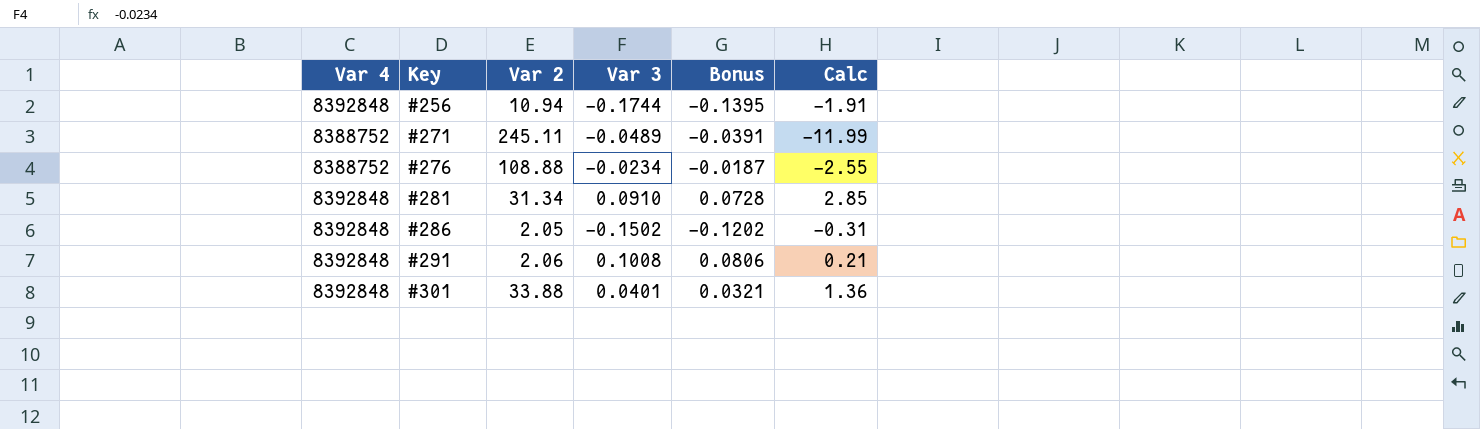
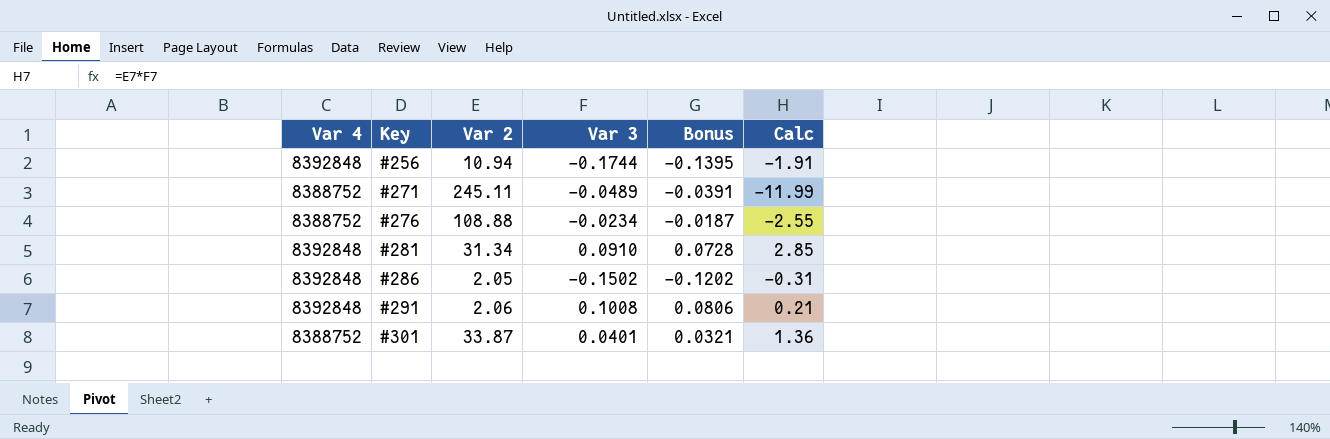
#301 | Var 4: 8392848 -> 8388752
#301 | Var 2: 33.88 -> 33.87

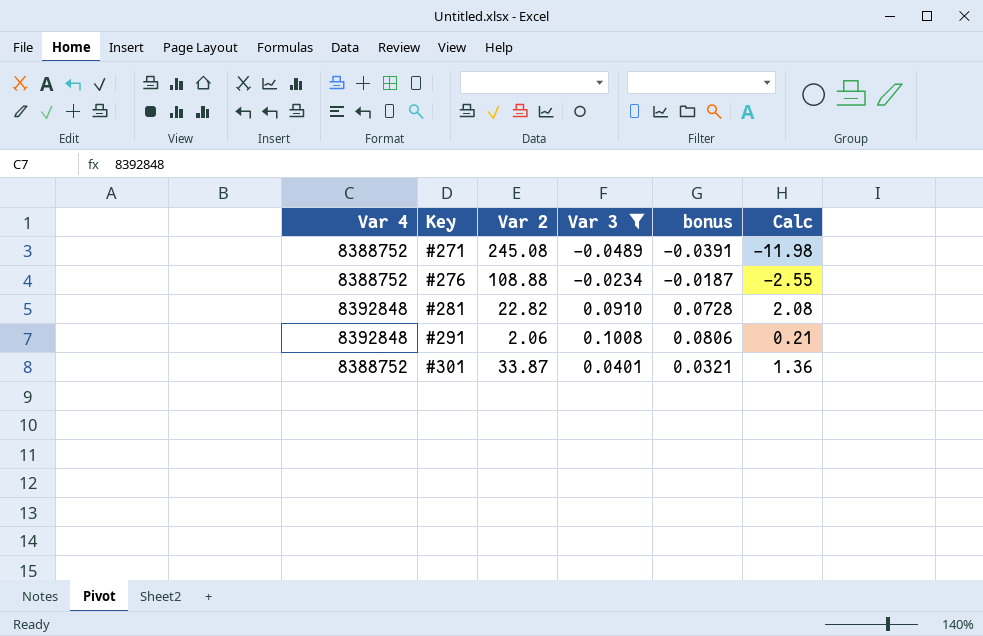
filter: none -> Var 3 >= -0.0489
column name: Bonus -> bonus
#271 | Var 2: 245.11 -> 245.08
#271 | Calc: -11.99 -> -11.98
#281 | Var 2: 31.34 -> 22.82
#281 | Calc: 2.85 -> 2.08

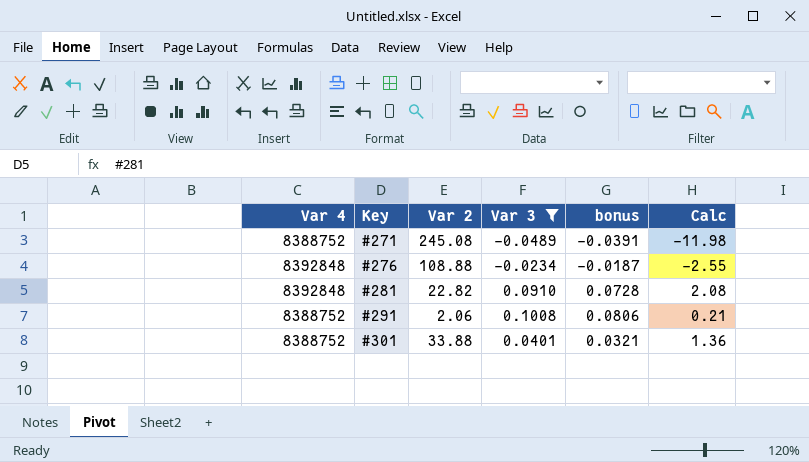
#276 | Var 4: 8388752 -> 8392848
#291 | Var 4: 8392848 -> 8388752
#301 | Var 2: 33.87 -> 33.88

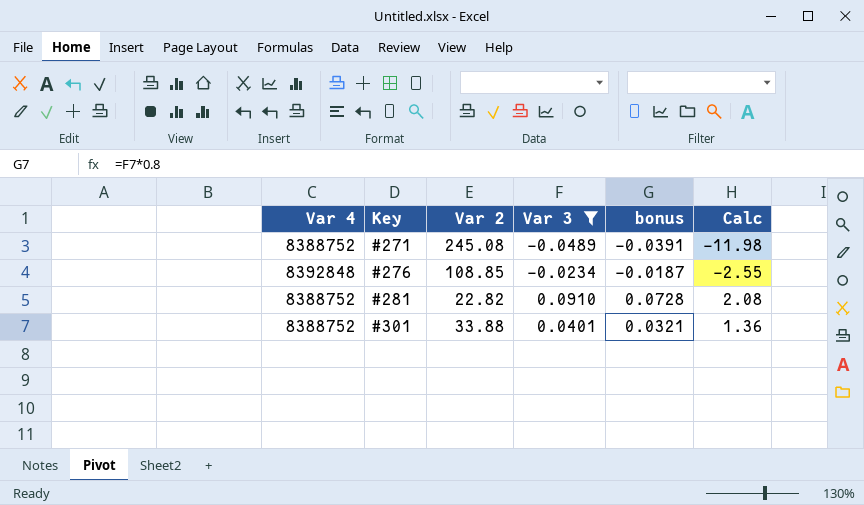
row #291: 8388752 | 2.06 | 0.1008 | 0.0806 | 0.21 -> none
#276 | Var 2: 108.88 -> 108.85
#281 | Var 4: 8392848 -> 8388752

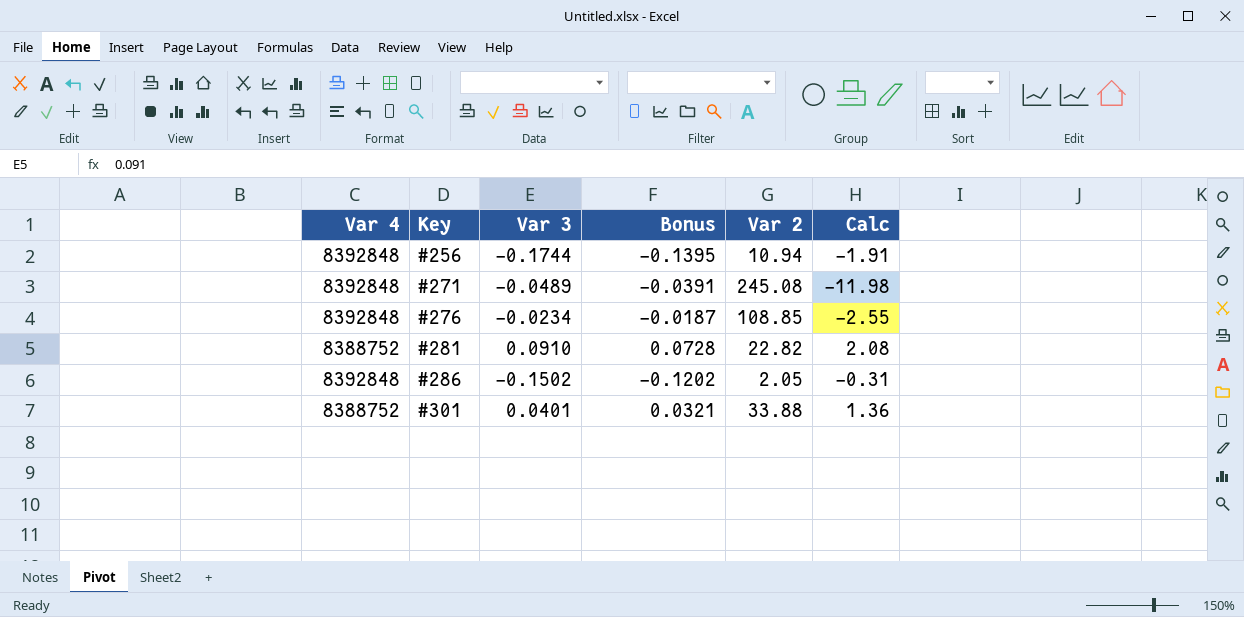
filter: Var 3 >= -0.0489 -> none
column name: bonus -> Bonus
column Var 2 | position: 3 -> 5
#271 | Var 4: 8388752 -> 8392848

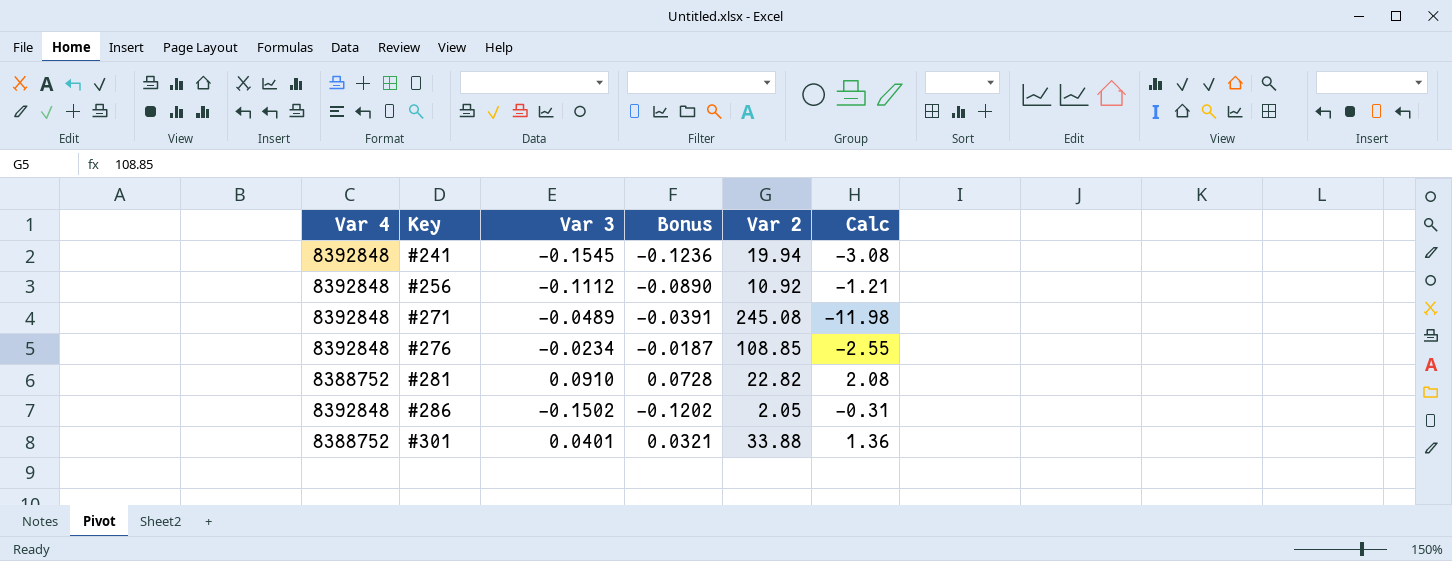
row #241: none -> 8392848 | -0.1545 | -0.1236 | 19.94 | -3.08
#256 | Var 3: -0.1744 -> -0.1112
#256 | Bonus: -0.1395 -> -0.0890
#256 | Var 2: 10.94 -> 10.92
#256 | Calc: -1.91 -> -1.21

